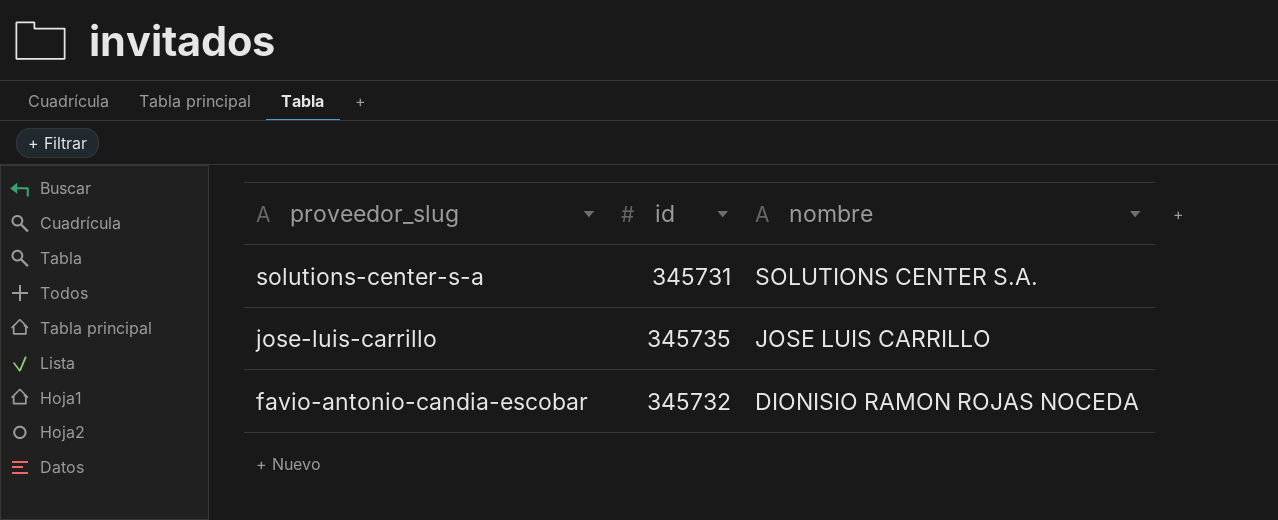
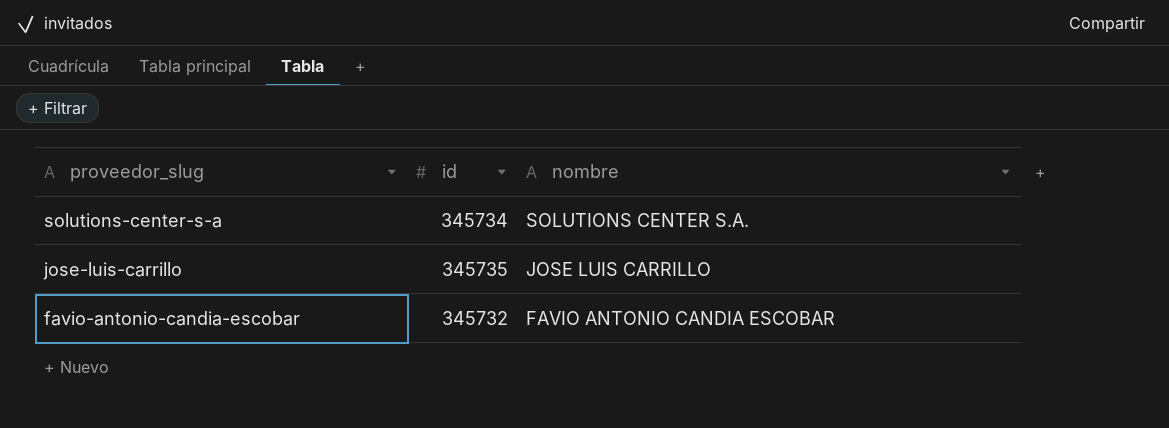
solutions-center-s-a | id: 345731 -> 345734
favio-antonio-candia-escobar | nombre: DIONISIO RAMON ROJAS NOCEDA -> FAVIO ANTONIO CANDIA ESCOBAR

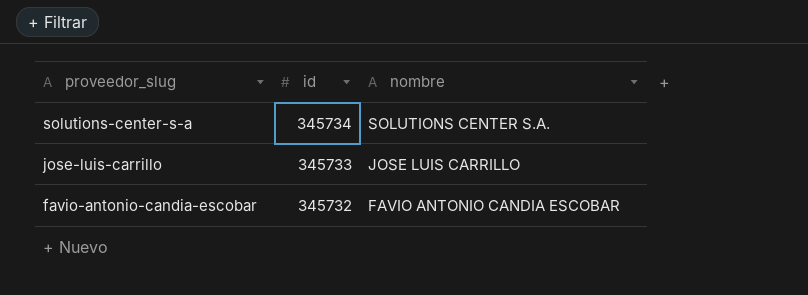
jose-luis-carrillo | id: 345735 -> 345733

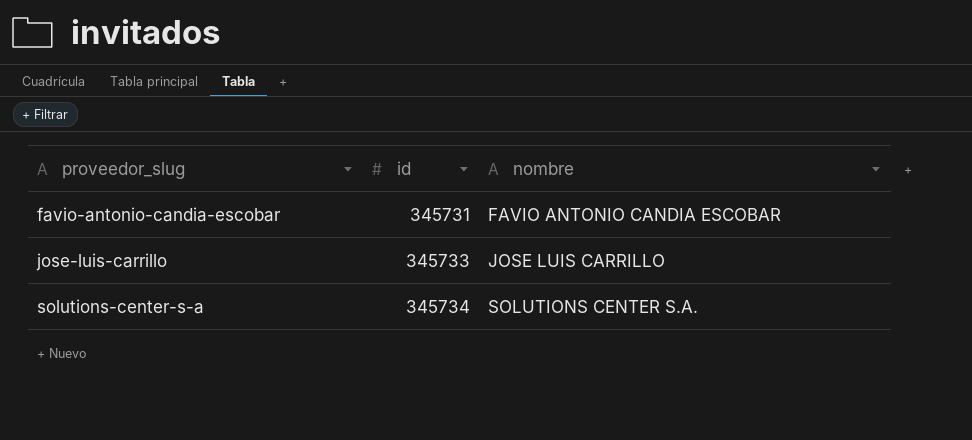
row order: proveedor_slug descending -> proveedor_slug ascending
favio-antonio-candia-escobar | id: 345732 -> 345731

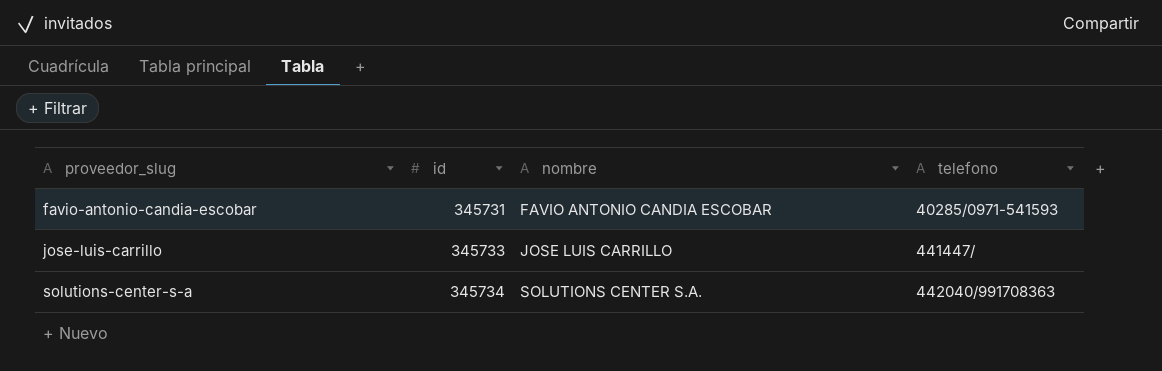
column telefono | position: none -> 4

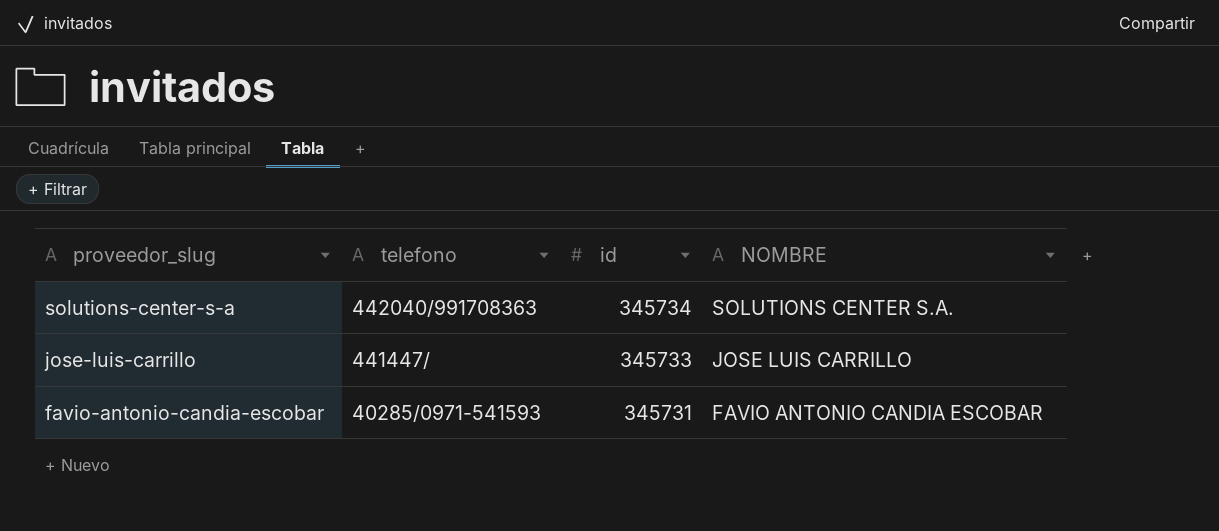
row order: proveedor_slug ascending -> proveedor_slug descending
column telefono | position: 4 -> 2
column name: nombre -> NOMBRE

